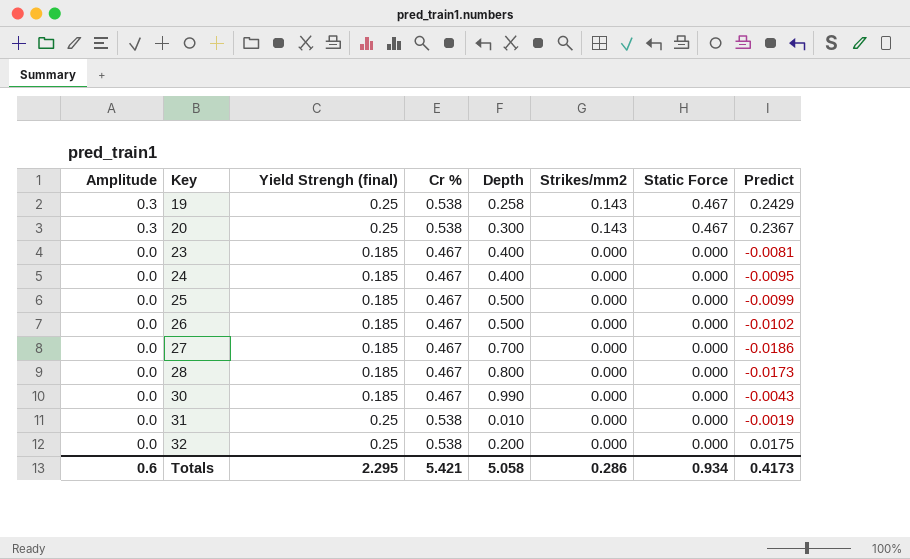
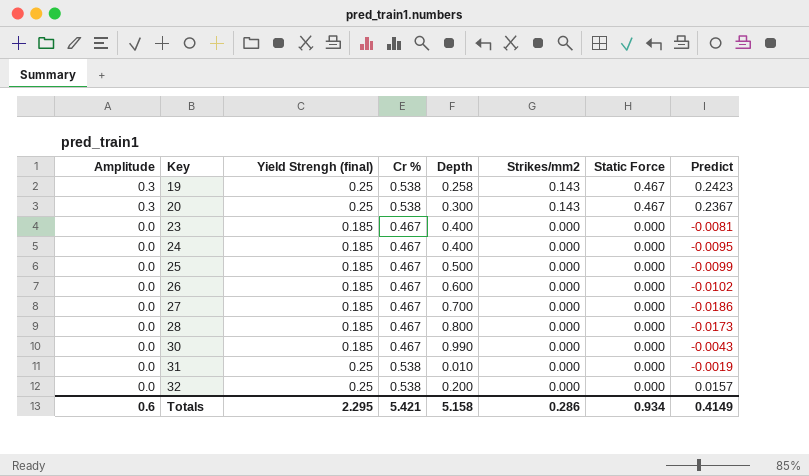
19 | Predict: 0.2429 -> 0.2423
26 | Depth: 0.500 -> 0.600
32 | Predict: 0.0175 -> 0.0157
Totals | Depth: 5.058 -> 5.158
Totals | Predict: 0.4173 -> 0.4149

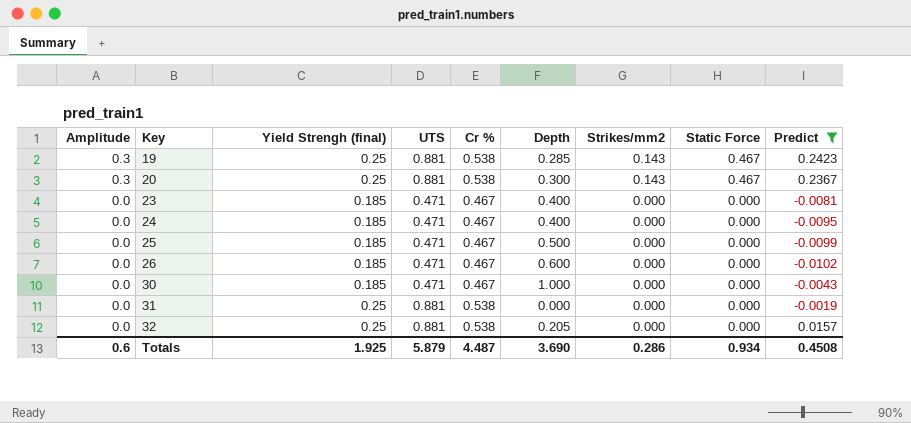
filter: none -> Predict >= -0.0102
column UTS | position: none -> 4
19 | Depth: 0.258 -> 0.285
30 | Depth: 0.990 -> 1.000
31 | Depth: 0.010 -> 0.000
32 | Depth: 0.200 -> 0.205
Totals | Yield Strengh (final): 2.295 -> 1.925
Totals | Cr %: 5.421 -> 4.487
Totals | Depth: 5.158 -> 3.690
Totals | Predict: 0.4149 -> 0.4508

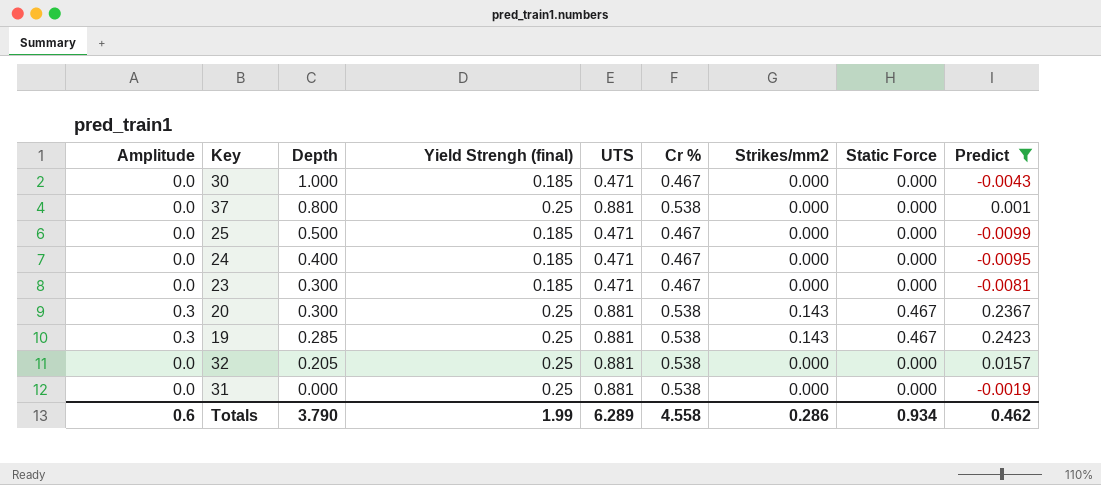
row order: Amplitude descending -> Depth descending
column Depth | position: 6 -> 3
row 26: 0.0 | 0.185 | 0.471 | 0.467 | 0.600 | 0.000 | 0.000 | -0.0102 -> none
row 37: none -> 0.0 | 0.800 | 0.25 | 0.881 | 0.538 | 0.000 | 0.000 | 0.001
23 | Depth: 0.400 -> 0.300
Totals | Depth: 3.690 -> 3.790
Totals | Yield Strengh (final): 1.925 -> 1.99
Totals | UTS: 5.879 -> 6.289
Totals | Cr %: 4.487 -> 4.558
Totals | Predict: 0.4508 -> 0.462

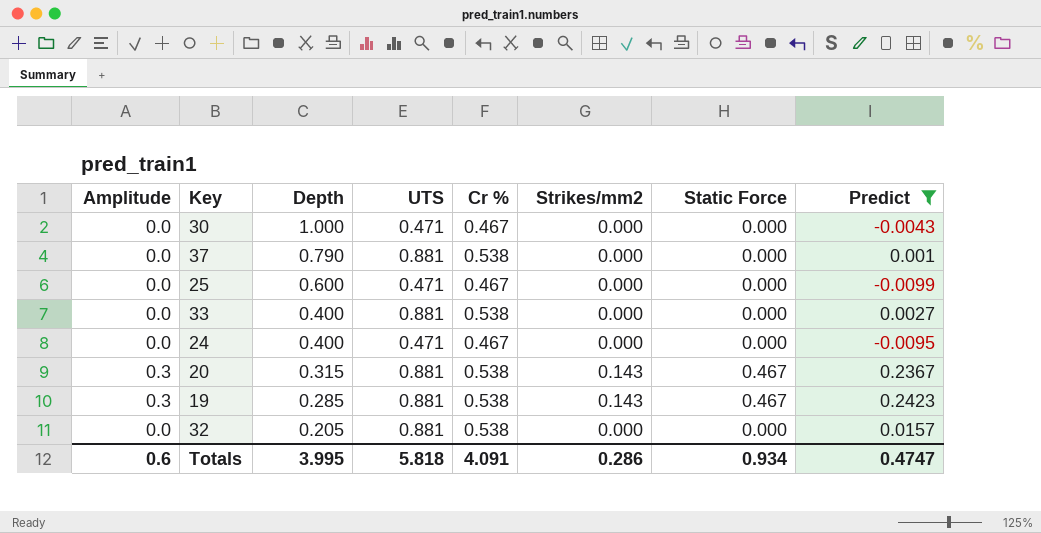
column Yield Strengh (final) | position: 4 -> none
row 23: 0.0 | 0.300 | 0.185 | 0.471 | 0.467 | 0.000 | 0.000 | -0.0081 -> none
row 31: 0.0 | 0.000 | 0.25 | 0.881 | 0.538 | 0.000 | 0.000 | -0.0019 -> none
37 | Depth: 0.800 -> 0.790
25 | Depth: 0.500 -> 0.600
row 33: none -> 0.0 | 0.400 | 0.881 | 0.538 | 0.000 | 0.000 | 0.0027
20 | Depth: 0.300 -> 0.315
Totals | Depth: 3.790 -> 3.995
Totals | UTS: 6.289 -> 5.818
Totals | Cr %: 4.558 -> 4.091
Totals | Predict: 0.462 -> 0.4747

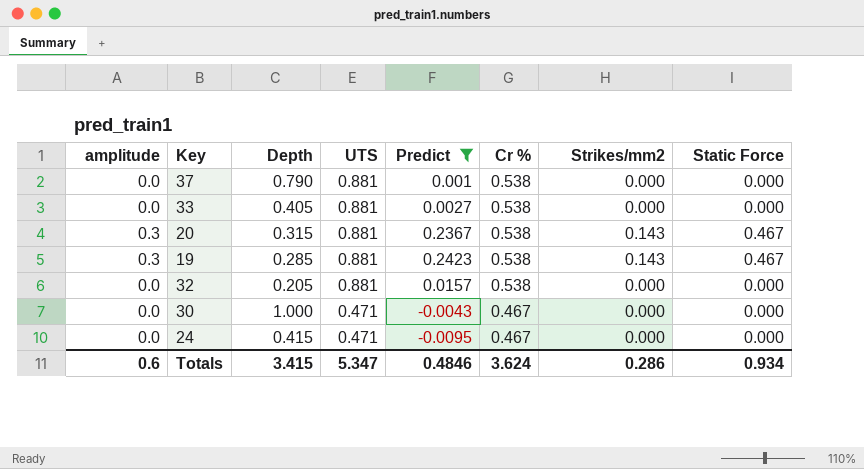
row order: Depth descending -> UTS descending
column name: Amplitude -> amplitude
column Predict | position: 8 -> 5
row 25: 0.0 | 0.600 | 0.471 | 0.467 | 0.000 | 0.000 | -0.0099 -> none
33 | Depth: 0.400 -> 0.405
24 | Depth: 0.400 -> 0.415
Totals | Depth: 3.995 -> 3.415
Totals | UTS: 5.818 -> 5.347
Totals | Predict: 0.4747 -> 0.4846
Totals | Cr %: 4.091 -> 3.624

